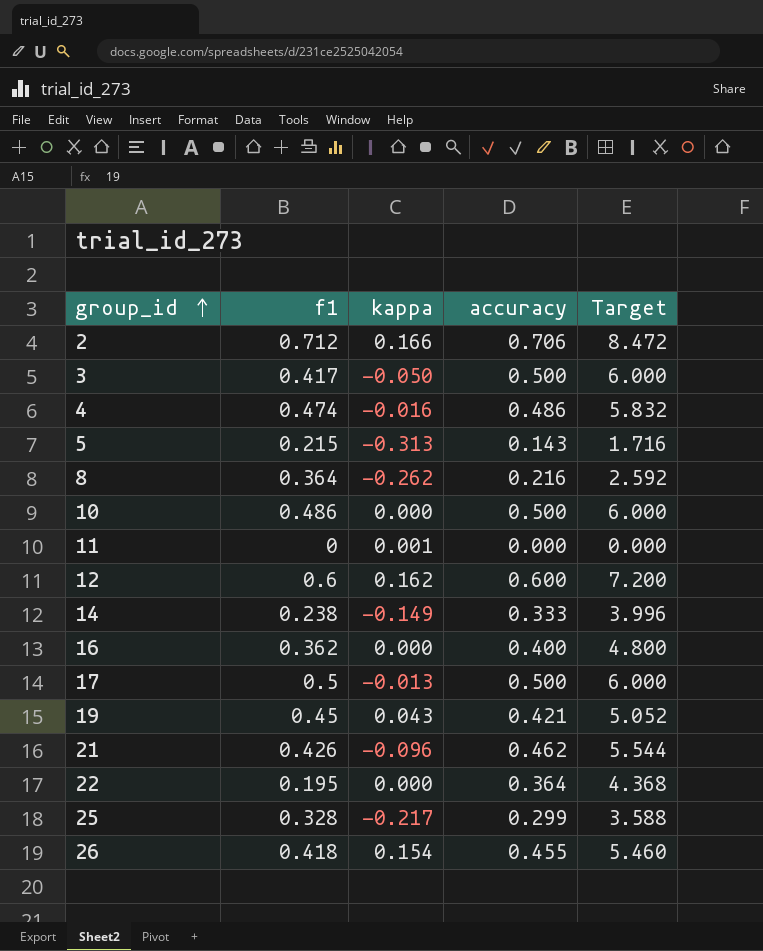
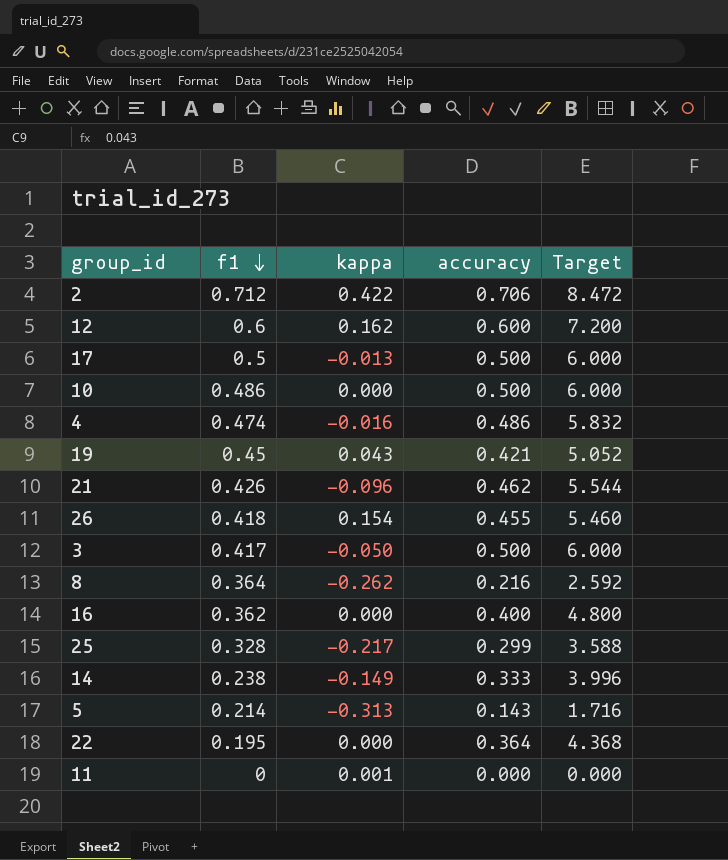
row order: group_id ascending -> f1 descending
2 | kappa: 0.166 -> 0.422
5 | f1: 0.215 -> 0.214

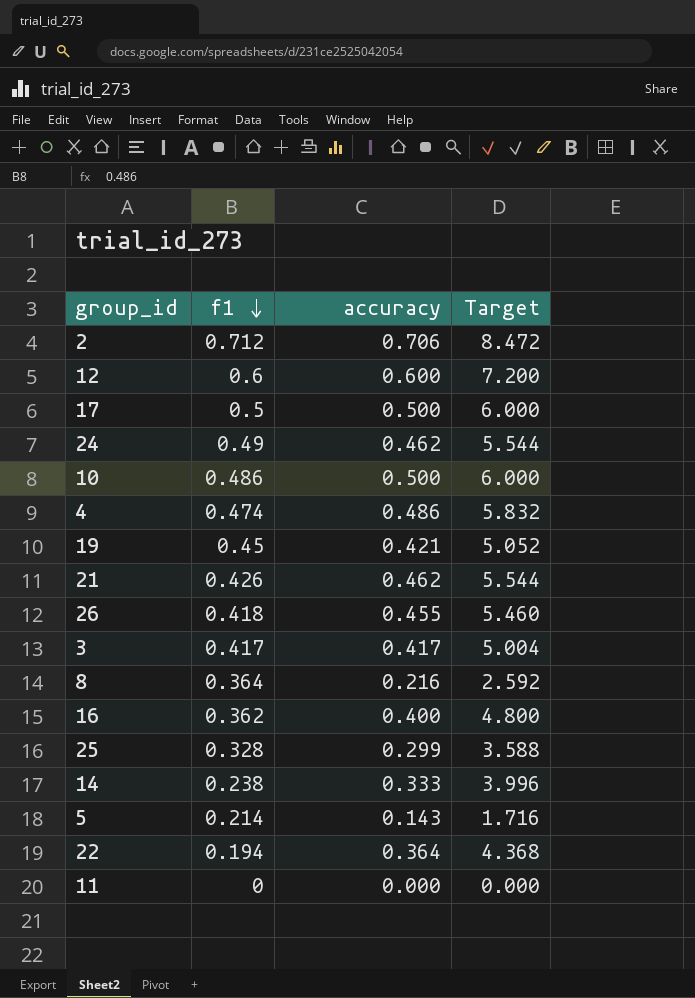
column kappa | position: 3 -> none
row 24: none -> 0.49 | 0.462 | 5.544
3 | accuracy: 0.500 -> 0.417
3 | Target: 6.000 -> 5.004
22 | f1: 0.195 -> 0.194

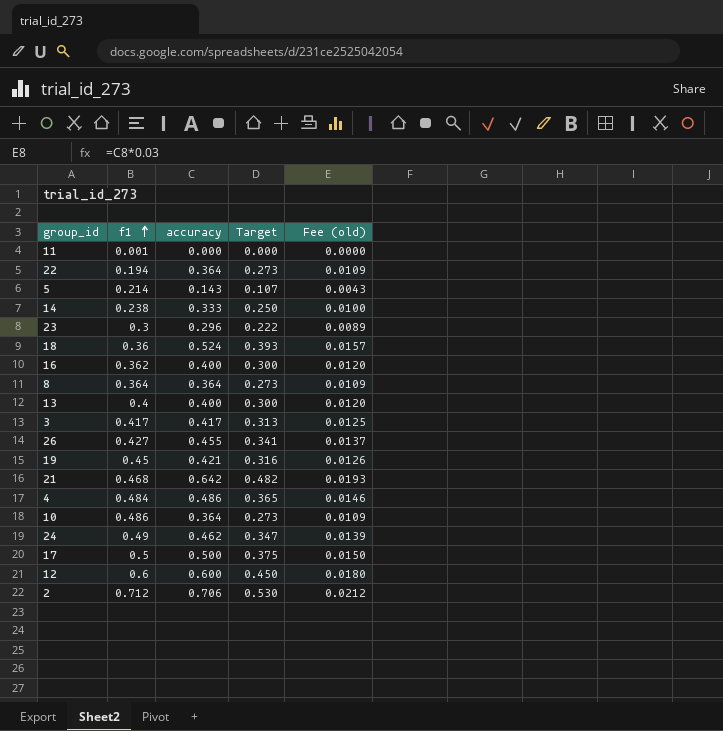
row order: f1 descending -> f1 ascending
column Target | formula: [accuracy] * 12 -> [accuracy] * 0.75
column Fee (old) | formula: none -> [accuracy] * 0.03
row 25: 0.328 | 0.299 | 3.588 -> none
11 | f1: 0 -> 0.001
row 23: none -> 0.3 | 0.296 | 0.222 | 0.0089
row 18: none -> 0.36 | 0.524 | 0.393 | 0.0157
8 | accuracy: 0.216 -> 0.364
row 13: none -> 0.4 | 0.400 | 0.300 | 0.0120
26 | f1: 0.418 -> 0.427
21 | f1: 0.426 -> 0.468
21 | accuracy: 0.462 -> 0.642
4 | f1: 0.474 -> 0.484
10 | accuracy: 0.500 -> 0.364

